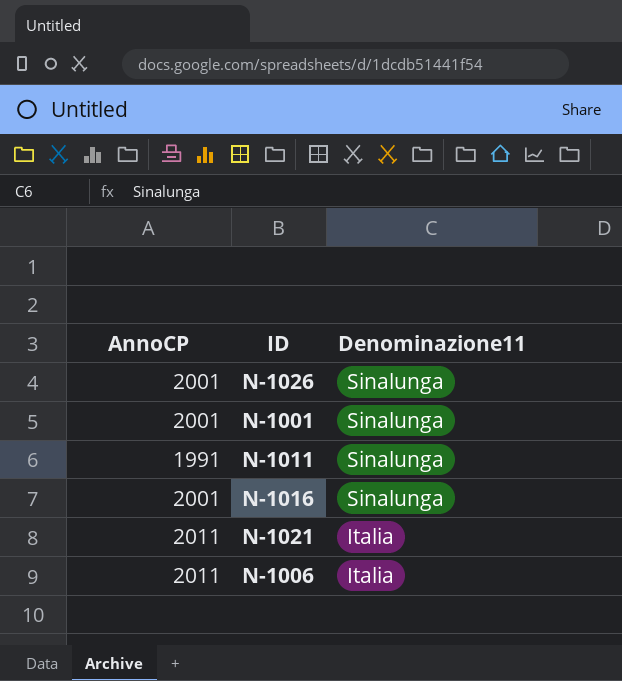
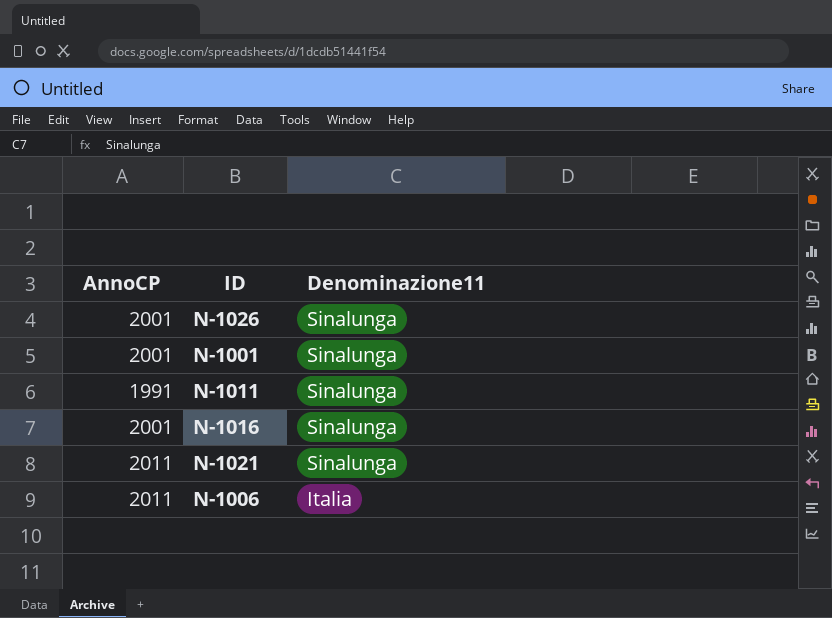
N-1021 | Denominazione11: Italia -> Sinalunga

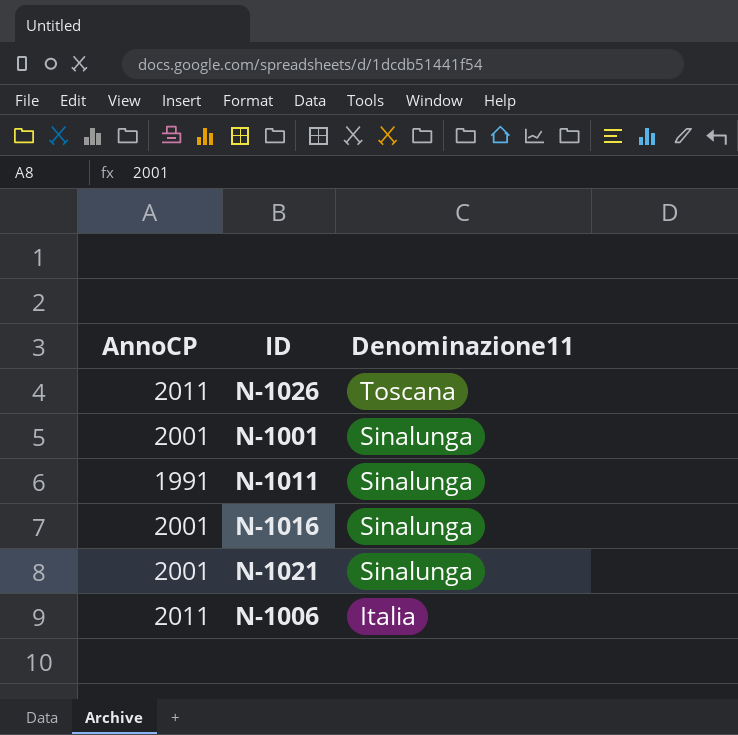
N-1026 | AnnoCP: 2001 -> 2011
N-1026 | Denominazione11: Sinalunga -> Toscana
N-1021 | AnnoCP: 2011 -> 2001

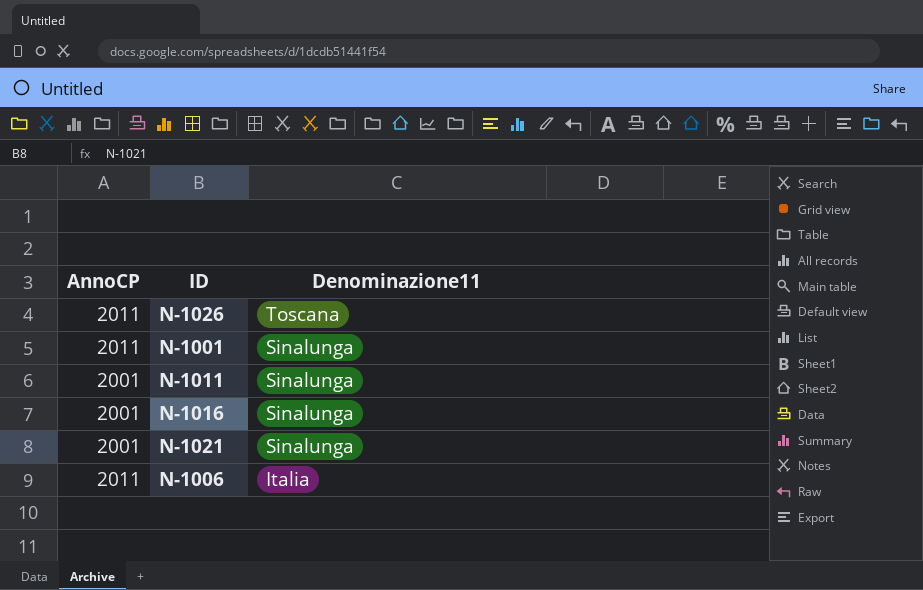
N-1001 | AnnoCP: 2001 -> 2011
N-1011 | AnnoCP: 1991 -> 2001

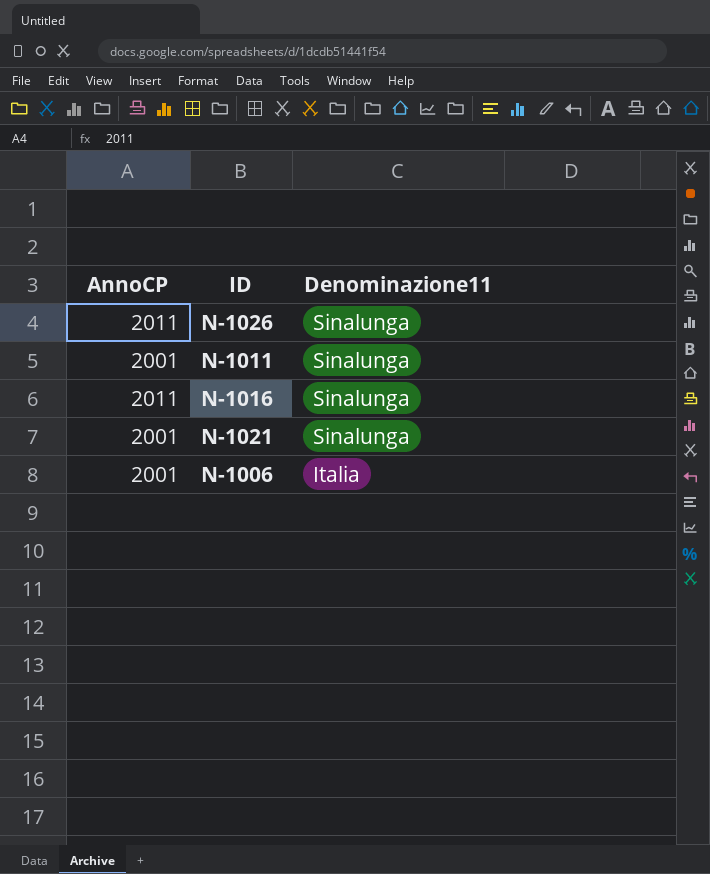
row N-1001: 2011 | Sinalunga -> none
N-1026 | Denominazione11: Toscana -> Sinalunga
N-1016 | AnnoCP: 2001 -> 2011
N-1006 | AnnoCP: 2011 -> 2001

